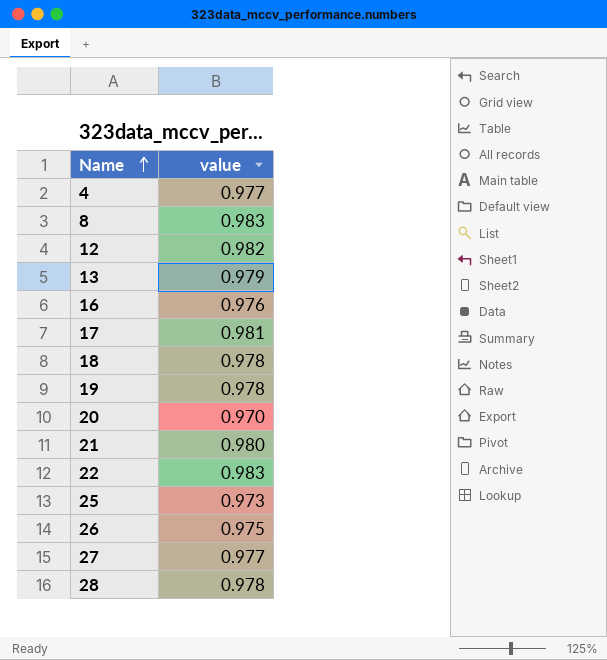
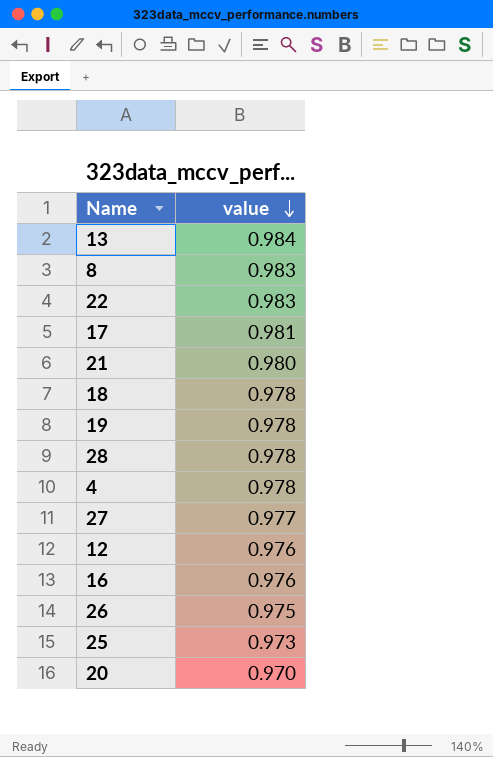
row order: Name ascending -> value descending
13 | value: 0.979 -> 0.984
4 | value: 0.977 -> 0.978
12 | value: 0.982 -> 0.976

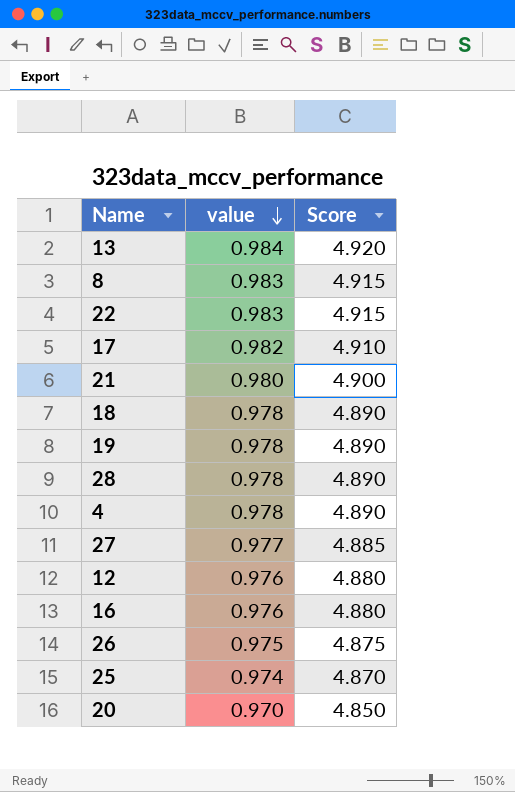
column Score | formula: none -> [value] * 5
17 | value: 0.981 -> 0.982
25 | value: 0.973 -> 0.974

